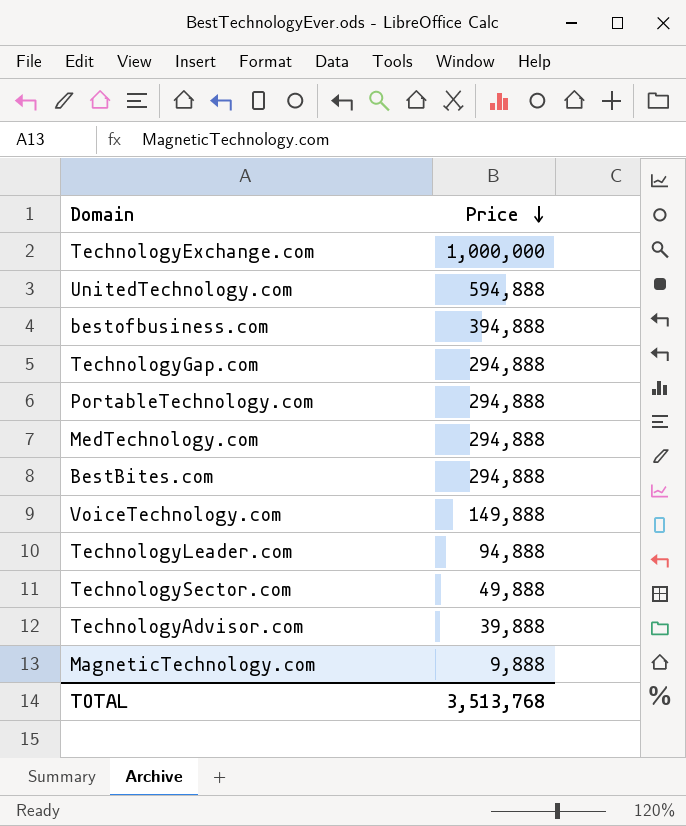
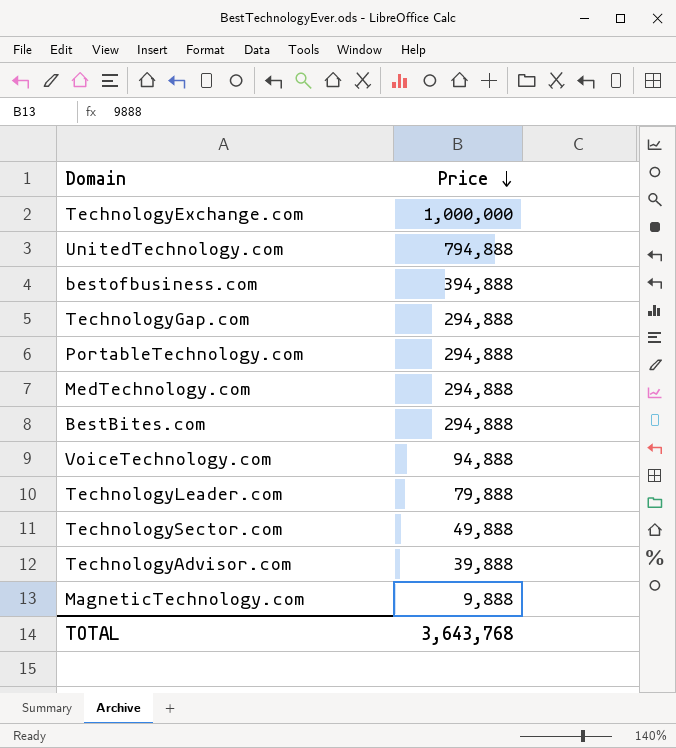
UnitedTechnology.com | Price: 594,888 -> 794,888
VoiceTechnology.com | Price: 149,888 -> 94,888
TechnologyLeader.com | Price: 94,888 -> 79,888
TOTAL | Price: 3,513,768 -> 3,643,768

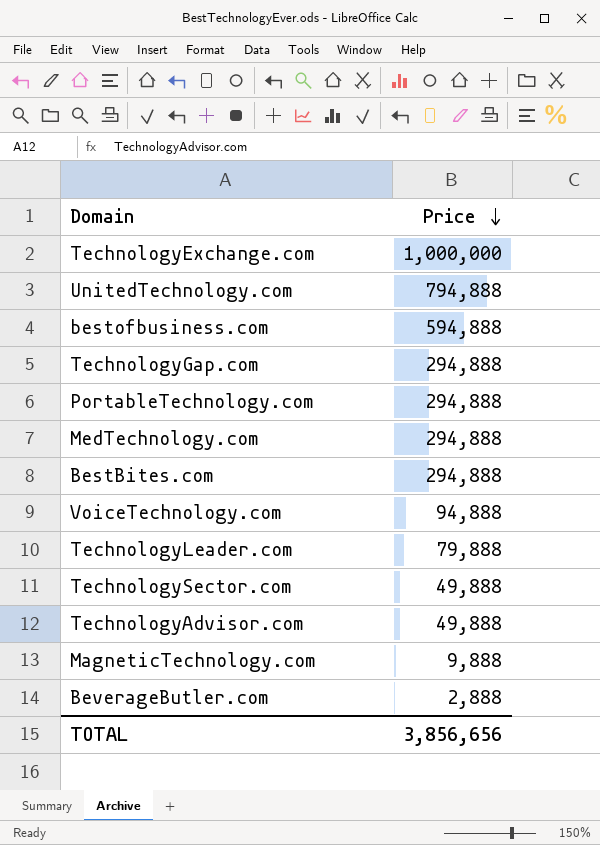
bestofbusiness.com | Price: 394,888 -> 594,888
TechnologyAdvisor.com | Price: 39,888 -> 49,888
row BeverageButler.com: none -> 2,888
TOTAL | Price: 3,643,768 -> 3,856,656

